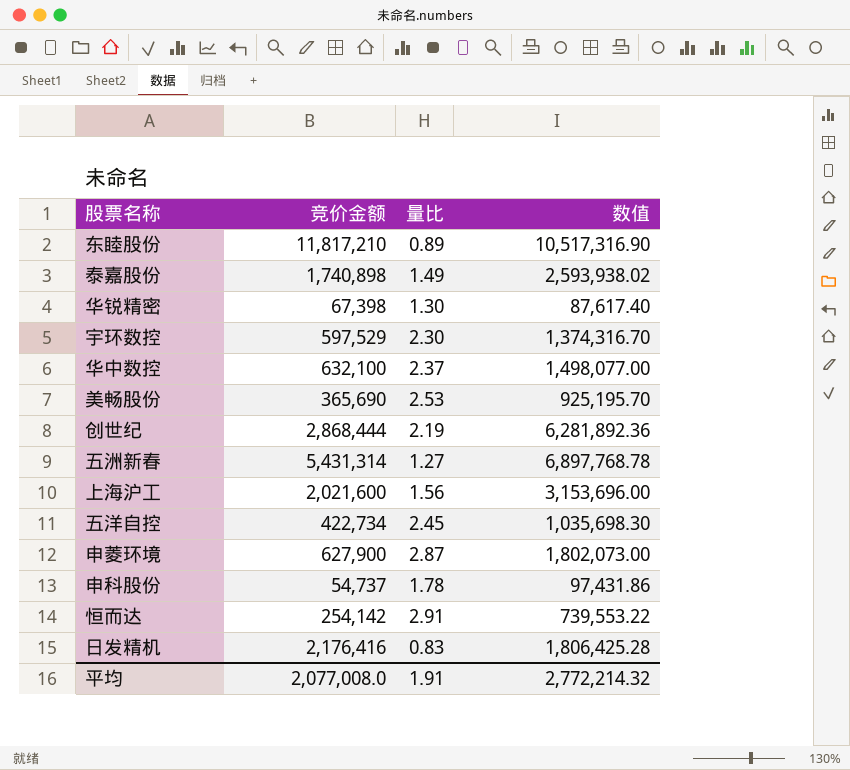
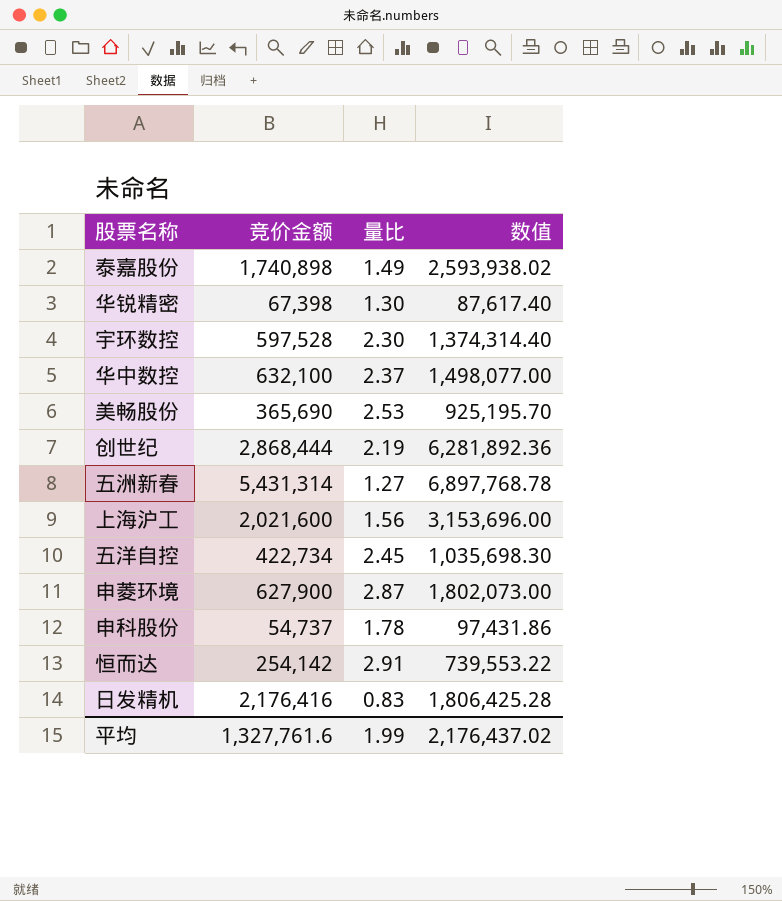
row 东睦股份: 11,817,210 | 0.89 | 10,517,316.90 -> none
宇环数控 | 竞价金额: 597,529 -> 597,528
宇环数控 | 数值: 1,374,316.70 -> 1,374,314.40
平均 | 竞价金额: 2,077,008.0 -> 1,327,761.6
平均 | 量比: 1.91 -> 1.99
平均 | 数值: 2,772,214.32 -> 2,176,437.02

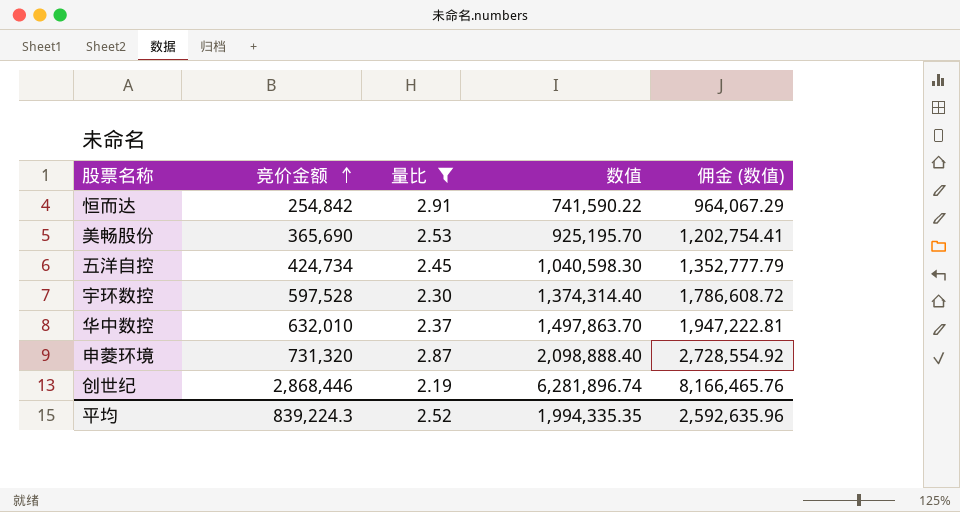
filter: none -> 量比 >= 2.19
row order: none -> 竞价金额 ascending
column 佣金 (数值) | formula: none -> [数值] * 1.3
恒而达 | 竞价金额: 254,142 -> 254,842
恒而达 | 数值: 739,553.22 -> 741,590.22
五洋自控 | 竞价金额: 422,734 -> 424,734
五洋自控 | 数值: 1,035,698.30 -> 1,040,598.30
华中数控 | 竞价金额: 632,100 -> 632,010
华中数控 | 数值: 1,498,077.00 -> 1,497,863.70
申菱环境 | 竞价金额: 627,900 -> 731,320
申菱环境 | 数值: 1,802,073.00 -> 2,098,888.40
创世纪 | 竞价金额: 2,868,444 -> 2,868,446
创世纪 | 数值: 6,281,892.36 -> 6,281,896.74
平均 | 竞价金额: 1,327,761.6 -> 839,224.3
平均 | 量比: 1.99 -> 2.52
平均 | 数值: 2,176,437.02 -> 1,994,335.35

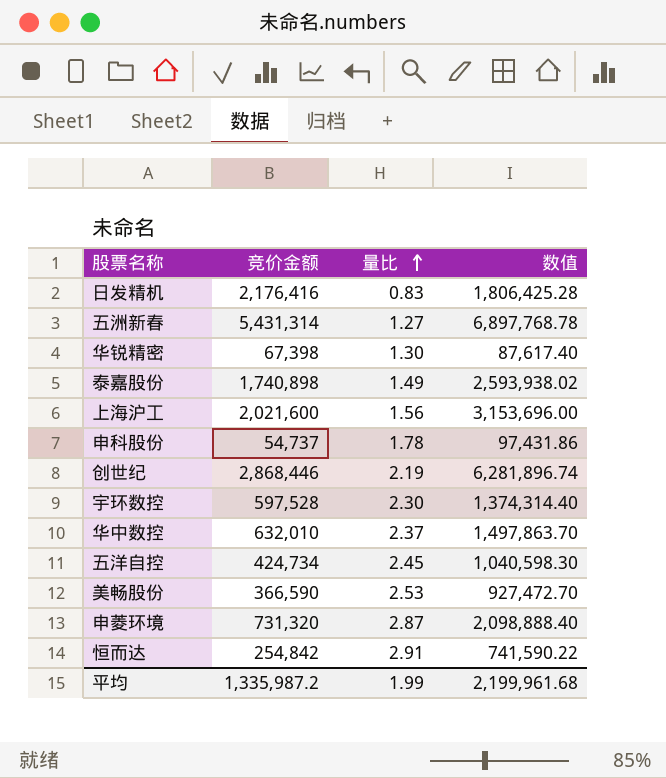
filter: 量比 >= 2.19 -> none
row order: 竞价金额 ascending -> 量比 ascending
column 佣金 (数值) | formula: [数值] * 1.3 -> none
美畅股份 | 竞价金额: 365,690 -> 366,590
美畅股份 | 数值: 925,195.70 -> 927,472.70
平均 | 竞价金额: 839,224.3 -> 1,335,987.2
平均 | 量比: 2.52 -> 1.99
平均 | 数值: 1,994,335.35 -> 2,199,961.68

